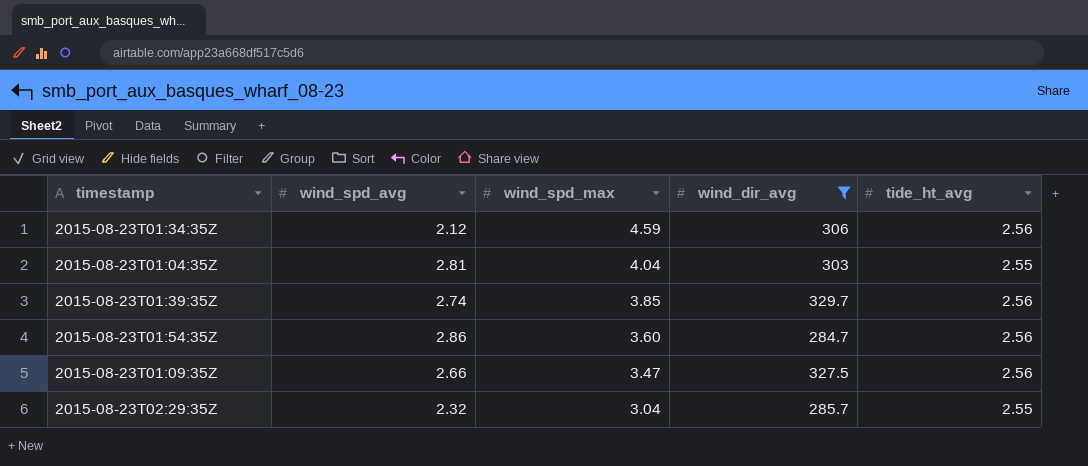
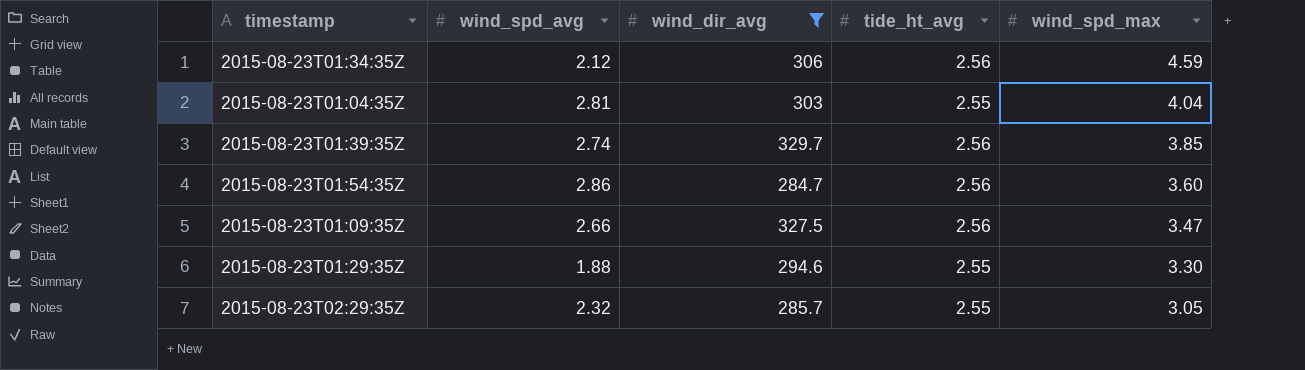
column wind_spd_max | position: 3 -> 5
row 2015-08-23T01:29:35Z: none -> 1.88 | 294.6 | 2.55 | 3.30
2015-08-23T02:29:35Z | wind_spd_max: 3.04 -> 3.05

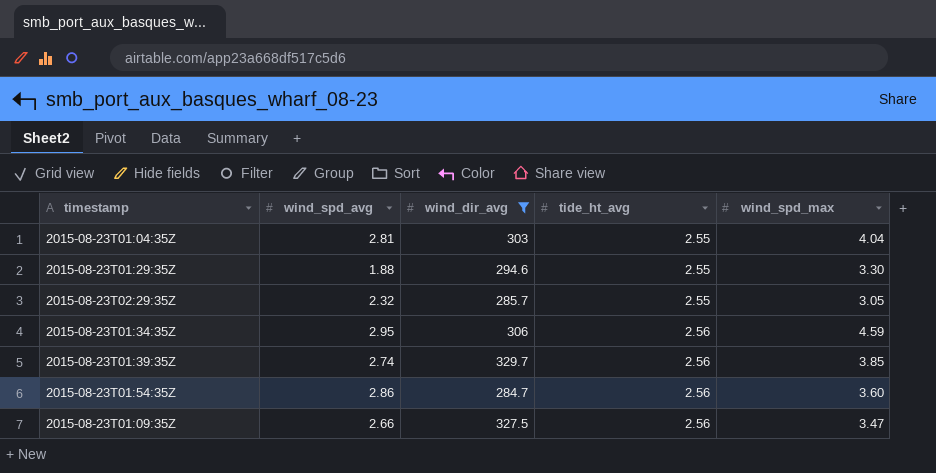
row order: wind_spd_max descending -> tide_ht_avg ascending
2015-08-23T01:34:35Z | wind_spd_avg: 2.12 -> 2.95

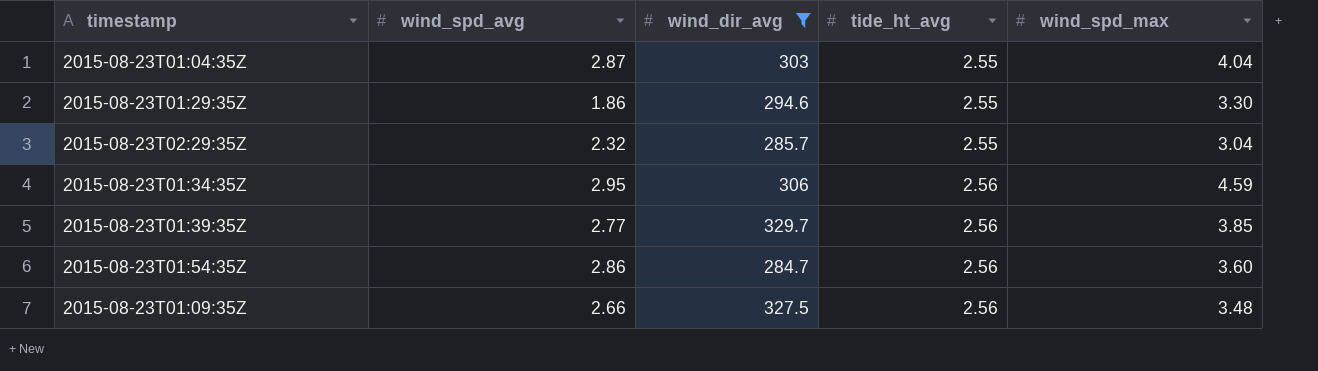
2015-08-23T01:04:35Z | wind_spd_avg: 2.81 -> 2.87
2015-08-23T01:29:35Z | wind_spd_avg: 1.88 -> 1.86
2015-08-23T02:29:35Z | wind_spd_max: 3.05 -> 3.04
2015-08-23T01:39:35Z | wind_spd_avg: 2.74 -> 2.77
2015-08-23T01:09:35Z | wind_spd_max: 3.47 -> 3.48

